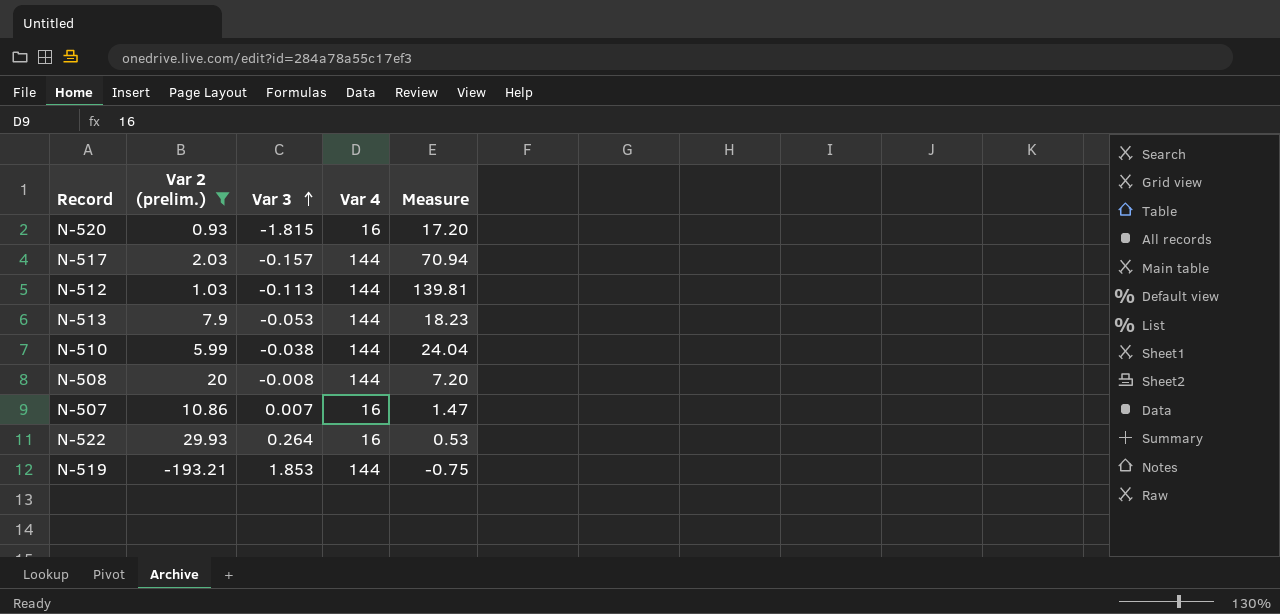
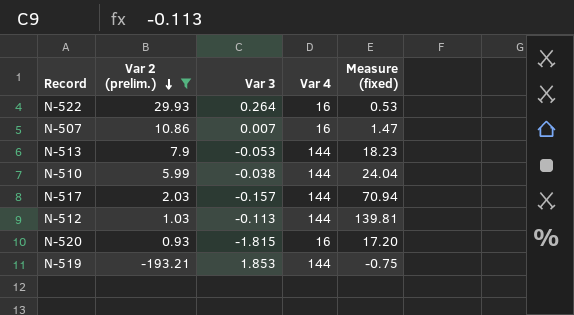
row order: Var 3 ascending -> Var 2 (prelim.) descending
column name: Measure -> Measure (fixed)
row N-508: 20 | -0.008 | 144 | 7.20 -> none

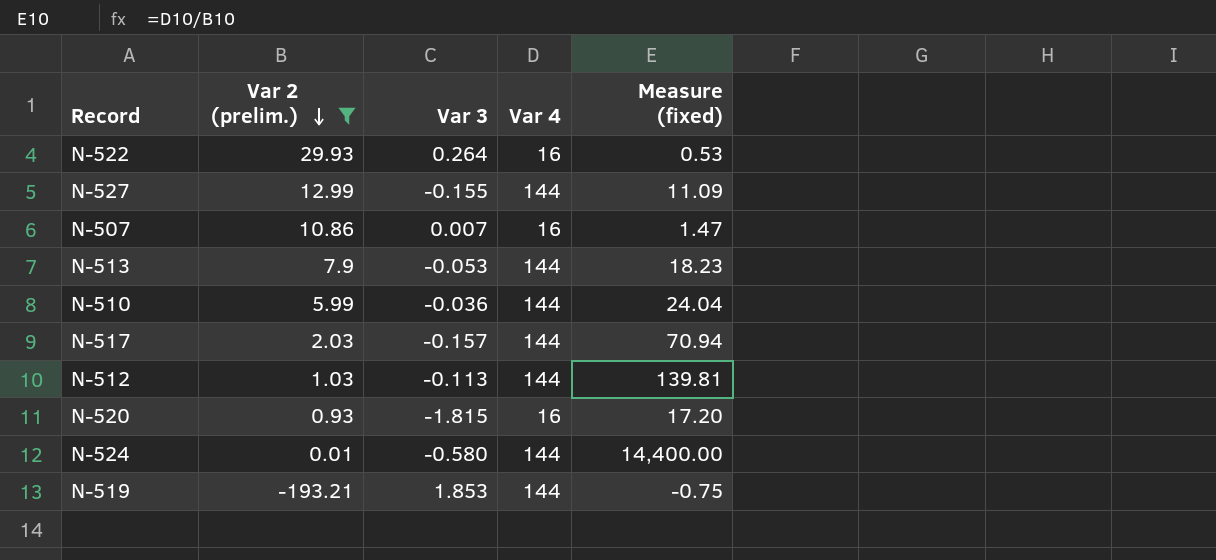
row N-527: none -> 12.99 | -0.155 | 144 | 11.09
N-510 | Var 3: -0.038 -> -0.036
row N-524: none -> 0.01 | -0.580 | 144 | 14,400.00

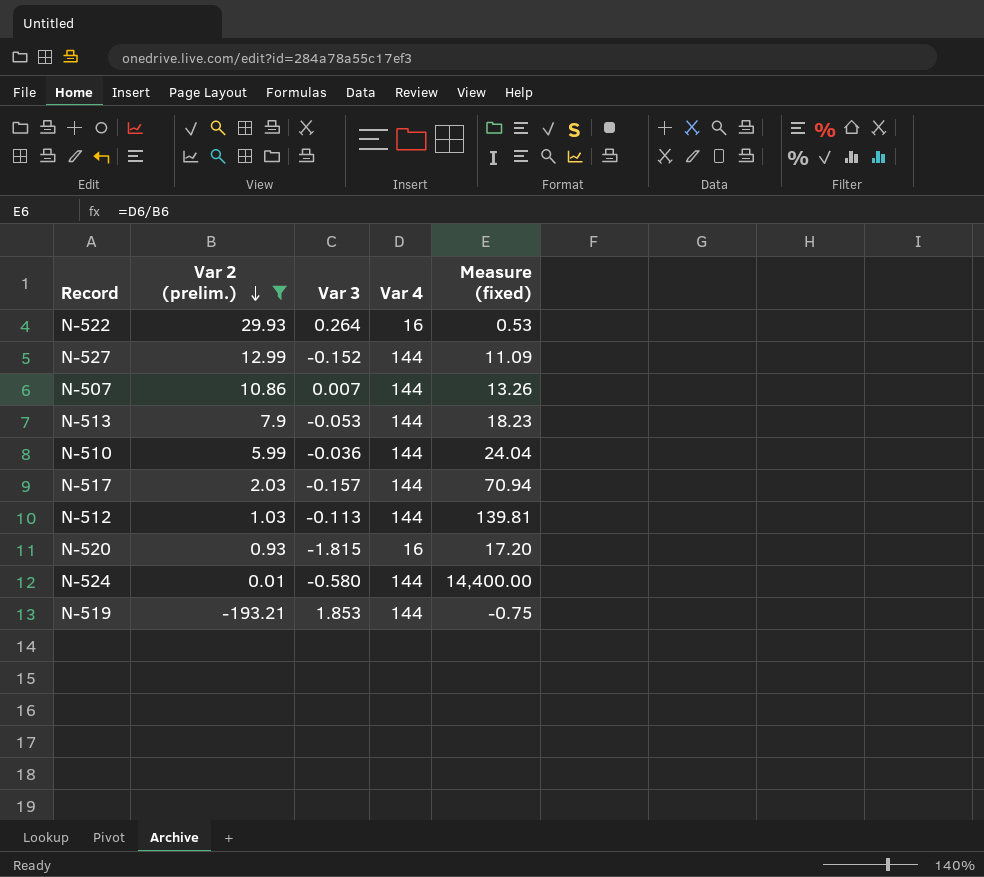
N-527 | Var 3: -0.155 -> -0.152
N-507 | Var 4: 16 -> 144
N-507 | Measure (fixed): 1.47 -> 13.26

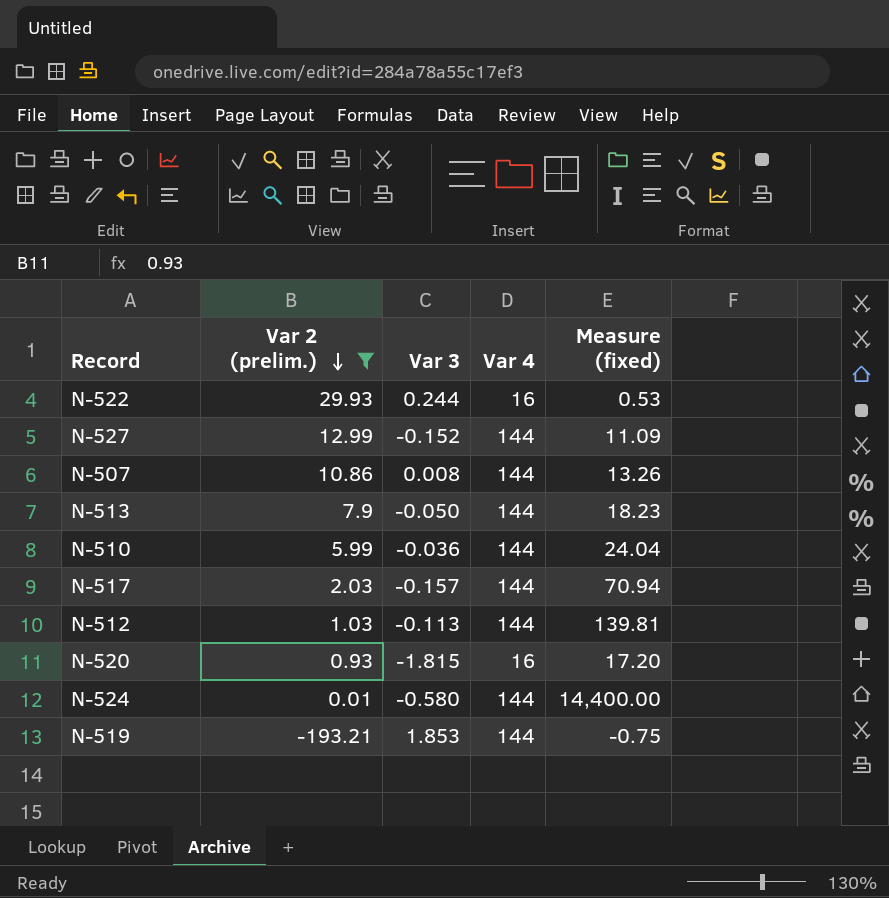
N-522 | Var 3: 0.264 -> 0.244
N-507 | Var 3: 0.007 -> 0.008
N-513 | Var 3: -0.053 -> -0.050

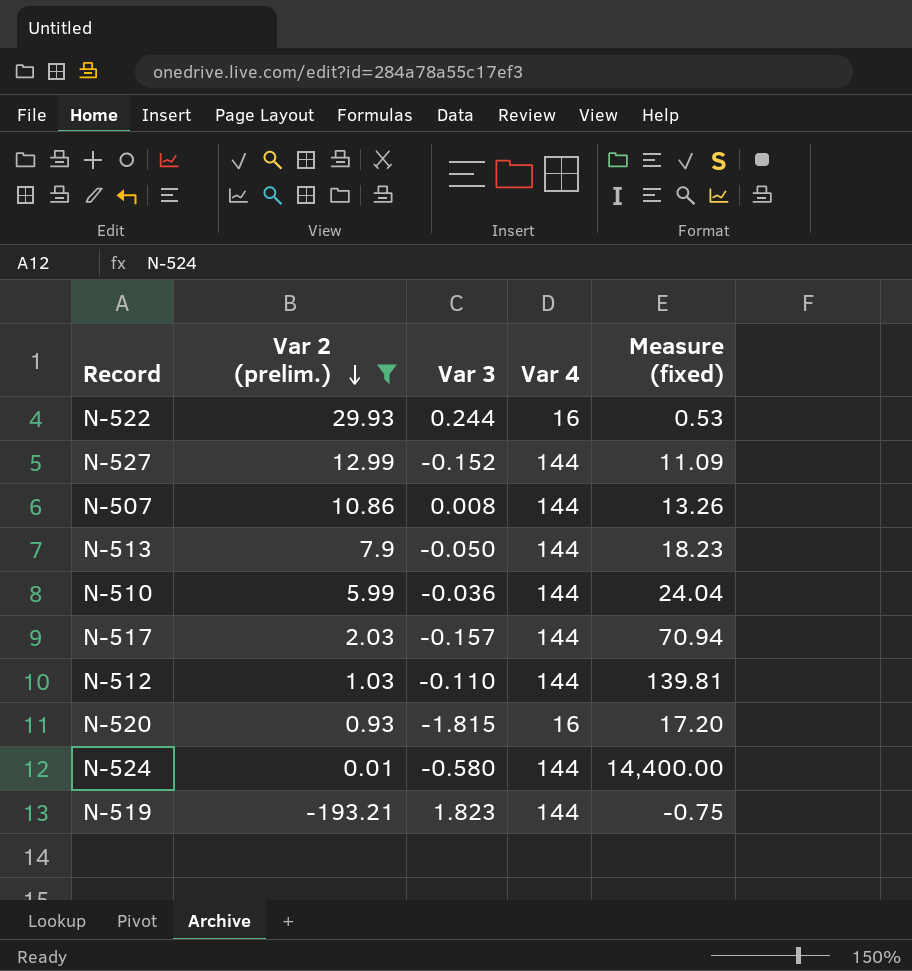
N-512 | Var 3: -0.113 -> -0.110
N-519 | Var 3: 1.853 -> 1.823

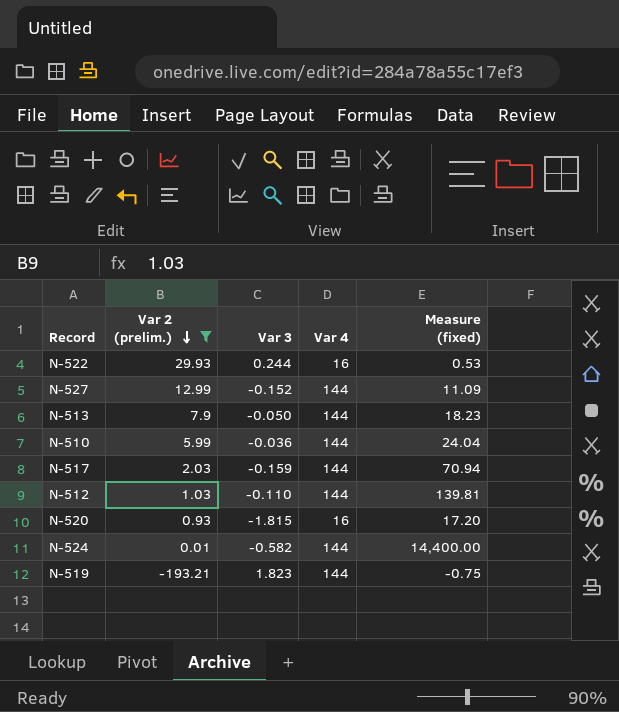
row N-507: 10.86 | 0.008 | 144 | 13.26 -> none
N-517 | Var 3: -0.157 -> -0.159
N-524 | Var 3: -0.580 -> -0.582

